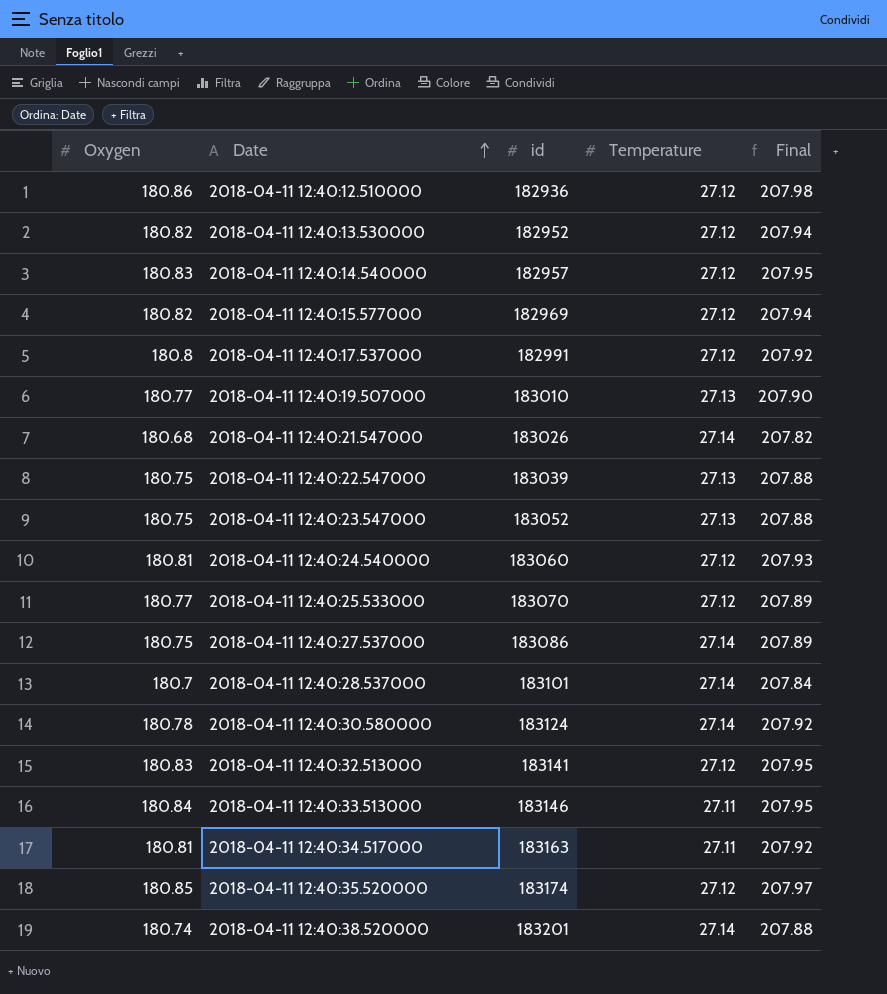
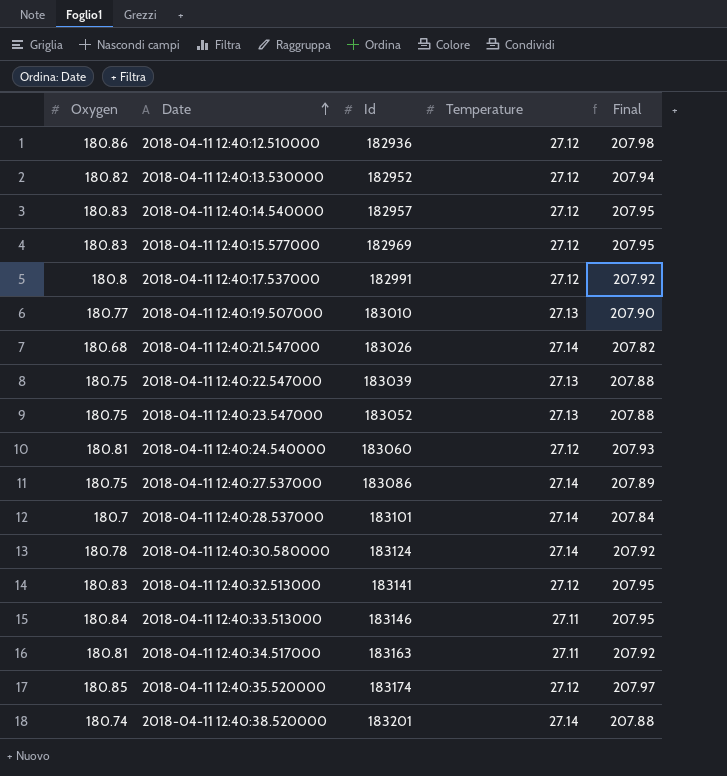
column name: id -> Id
row 2018-04-11 12:40:25.533000: 180.77 | 183070 | 27.12 | 207.89 -> none
2018-04-11 12:40:15.577000 | Oxygen: 180.82 -> 180.83
2018-04-11 12:40:15.577000 | Final: 207.94 -> 207.95

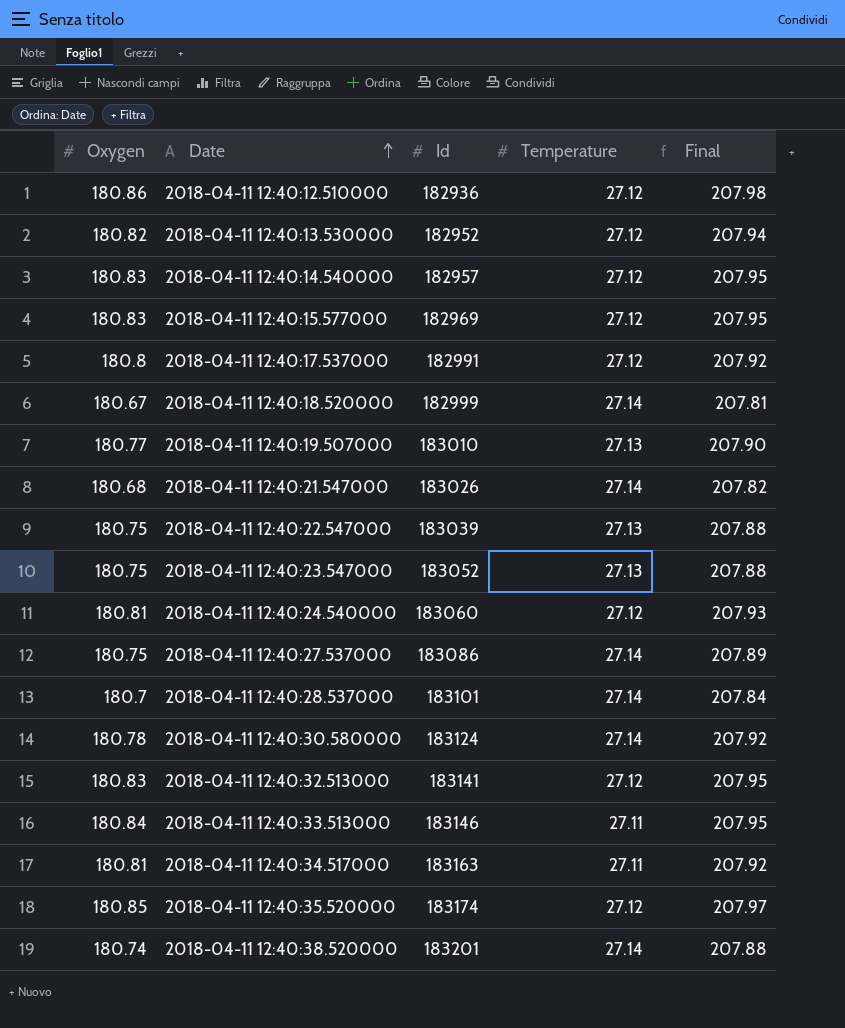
row 2018-04-11 12:40:18.520000: none -> 180.67 | 182999 | 27.14 | 207.81

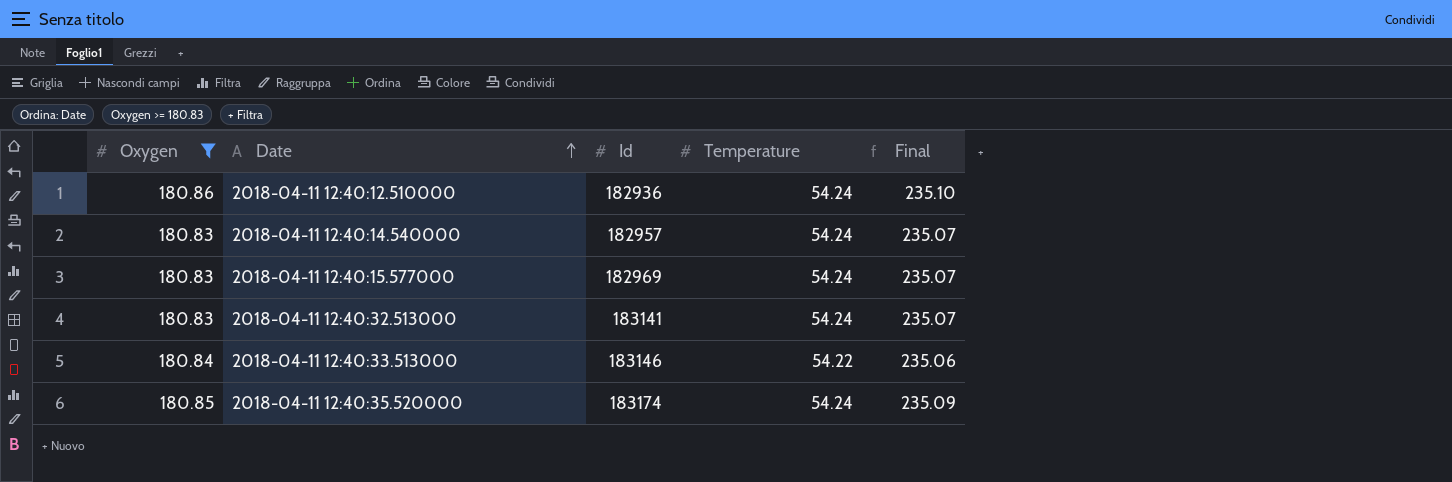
filter: none -> Oxygen >= 180.83
2018-04-11 12:40:12.510000 | Temperature: 27.12 -> 54.24
2018-04-11 12:40:12.510000 | Final: 207.98 -> 235.10
2018-04-11 12:40:14.540000 | Temperature: 27.12 -> 54.24
2018-04-11 12:40:14.540000 | Final: 207.95 -> 235.07
2018-04-11 12:40:15.577000 | Temperature: 27.12 -> 54.24
2018-04-11 12:40:15.577000 | Final: 207.95 -> 235.07
2018-04-11 12:40:32.513000 | Temperature: 27.12 -> 54.24
2018-04-11 12:40:32.513000 | Final: 207.95 -> 235.07
2018-04-11 12:40:33.513000 | Temperature: 27.11 -> 54.22
2018-04-11 12:40:33.513000 | Final: 207.95 -> 235.06
2018-04-11 12:40:35.520000 | Temperature: 27.12 -> 54.24
2018-04-11 12:40:35.520000 | Final: 207.97 -> 235.09

